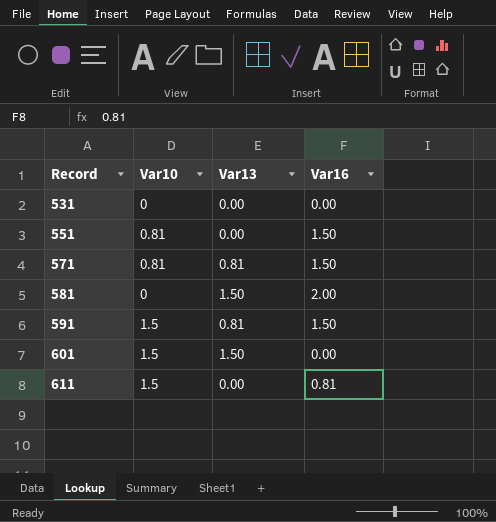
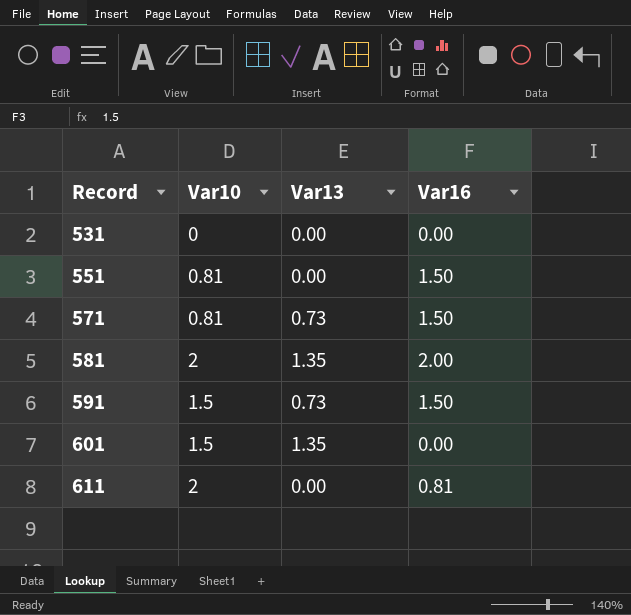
571 | Var13: 0.81 -> 0.73
581 | Var10: 0 -> 2
581 | Var13: 1.50 -> 1.35
591 | Var13: 0.81 -> 0.73
601 | Var13: 1.50 -> 1.35
611 | Var10: 1.5 -> 2

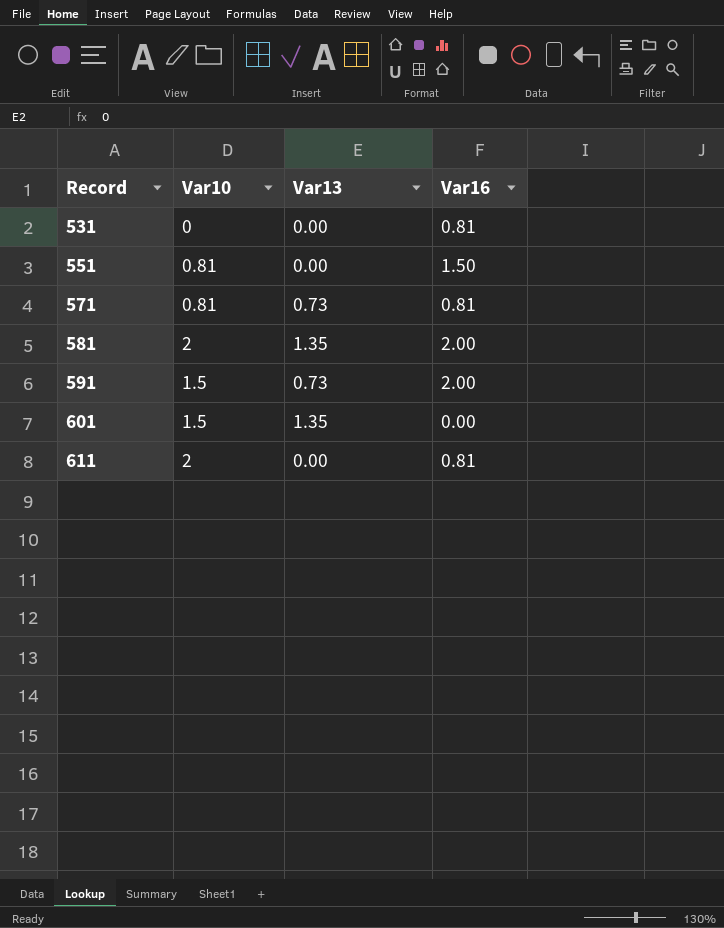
531 | Var16: 0.00 -> 0.81
571 | Var16: 1.50 -> 0.81
591 | Var16: 1.50 -> 2.00

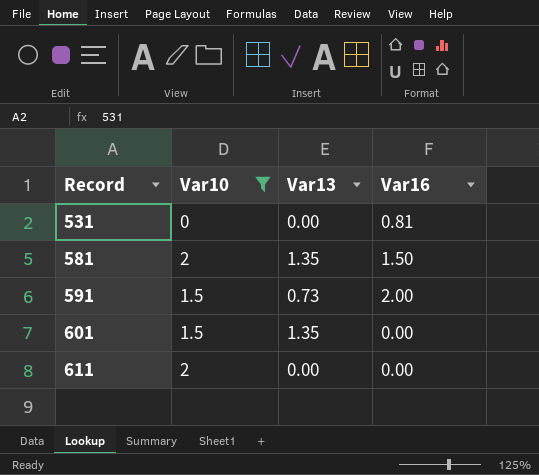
filter: none -> Var10 != 0.81
581 | Var16: 2.00 -> 1.50
611 | Var16: 0.81 -> 0.00

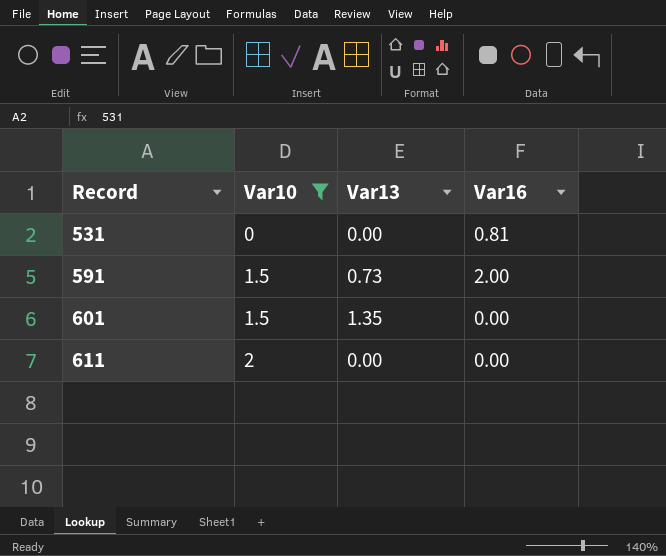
row 581: 2 | 1.35 | 1.50 -> none

